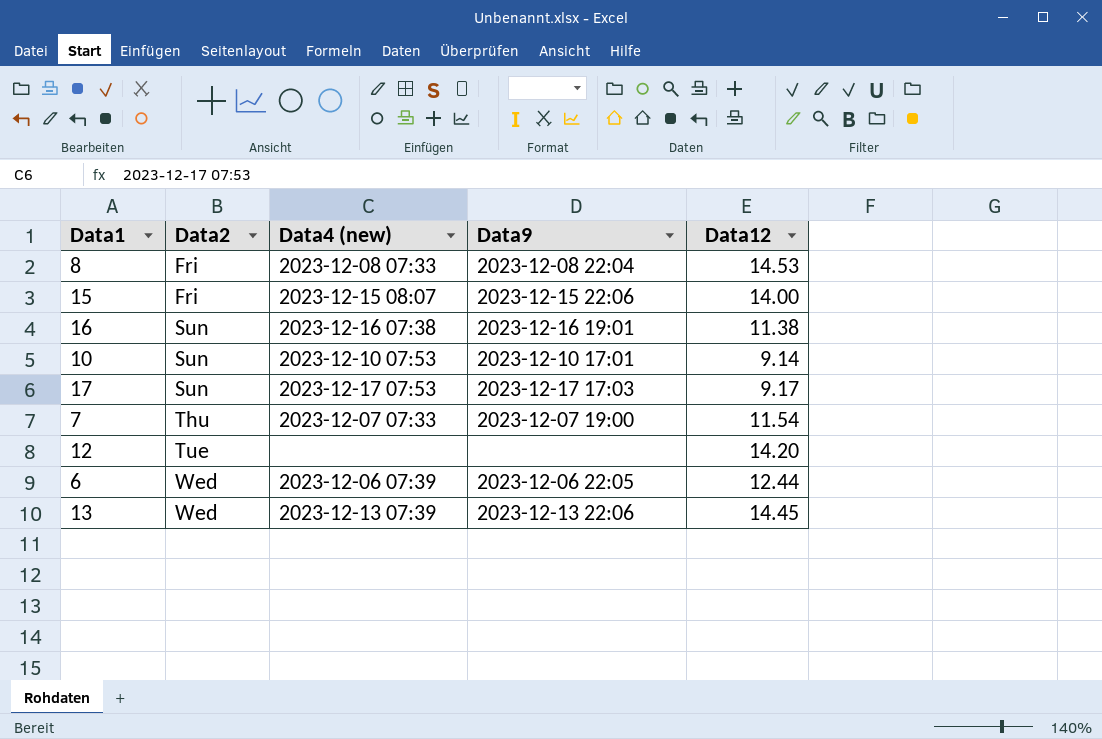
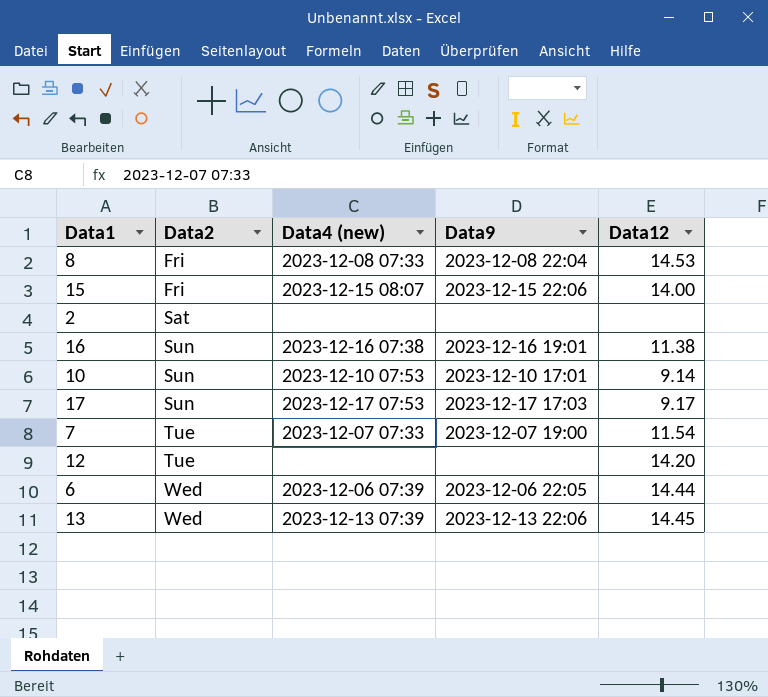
row 2: none -> Sat | none | none | none
7 | Data2: Thu -> Tue
6 | Data12: 12.44 -> 14.44

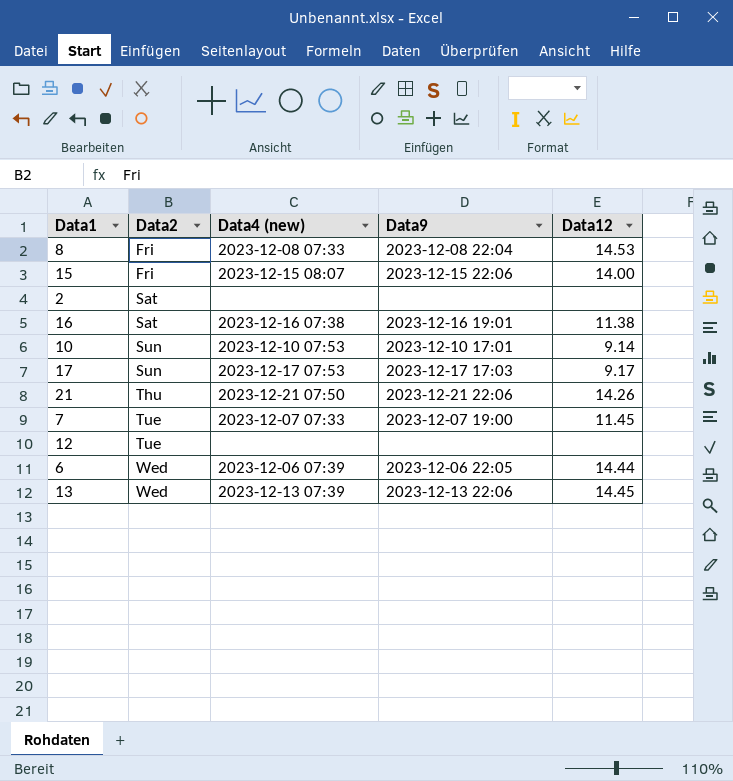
16 | Data2: Sun -> Sat
row 21: none -> Thu | 2023-12-21 07:50 | 2023-12-21 22:06 | 14.26
7 | Data12: 11.54 -> 11.45
12 | Data12: 14.20 -> none

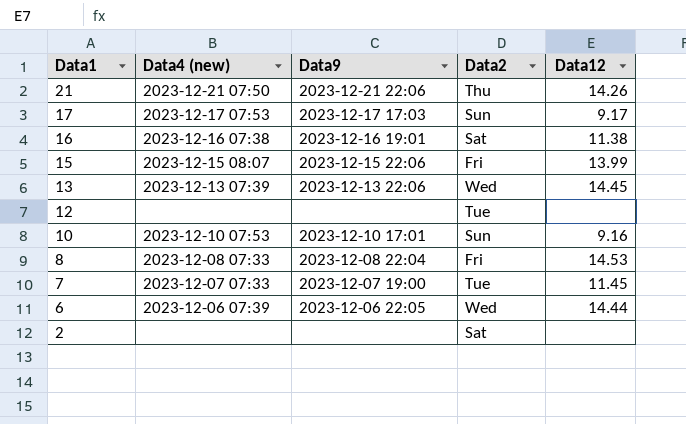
row order: Data2 ascending -> Data1 descending
column Data2 | position: 2 -> 4
15 | Data12: 14.00 -> 13.99
10 | Data12: 9.14 -> 9.16

